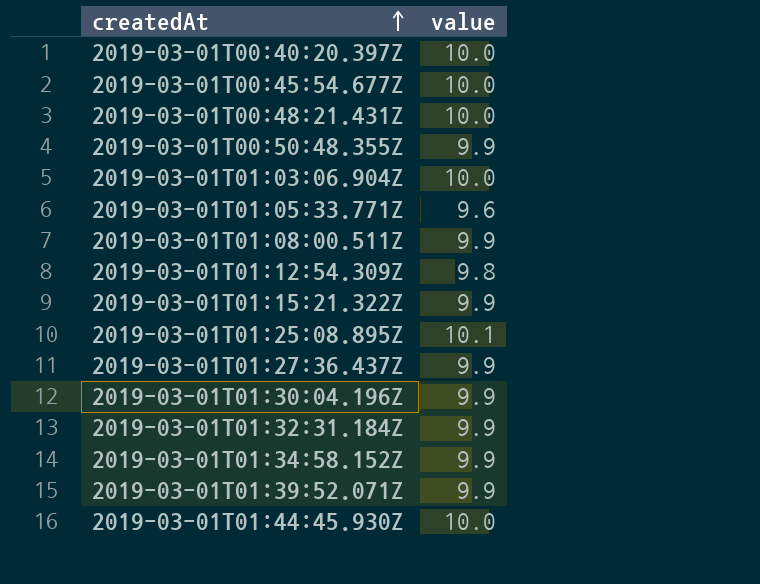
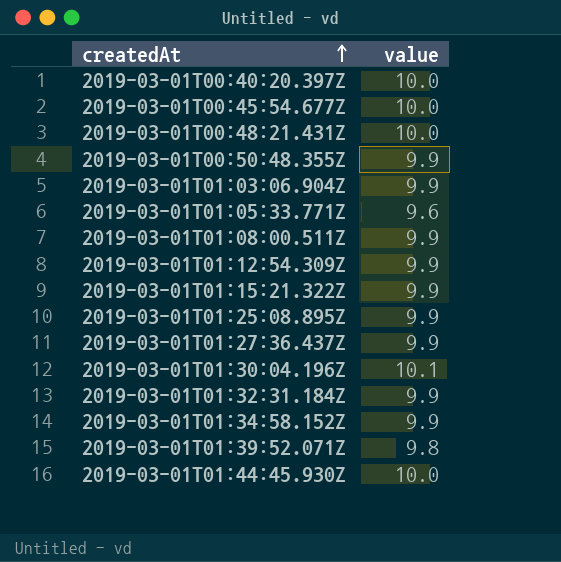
2019-03-01T01:03:06.904Z | value: 10.0 -> 9.9
2019-03-01T01:12:54.309Z | value: 9.8 -> 9.9
2019-03-01T01:25:08.895Z | value: 10.1 -> 9.9
2019-03-01T01:30:04.196Z | value: 9.9 -> 10.1
2019-03-01T01:39:52.071Z | value: 9.9 -> 9.8

